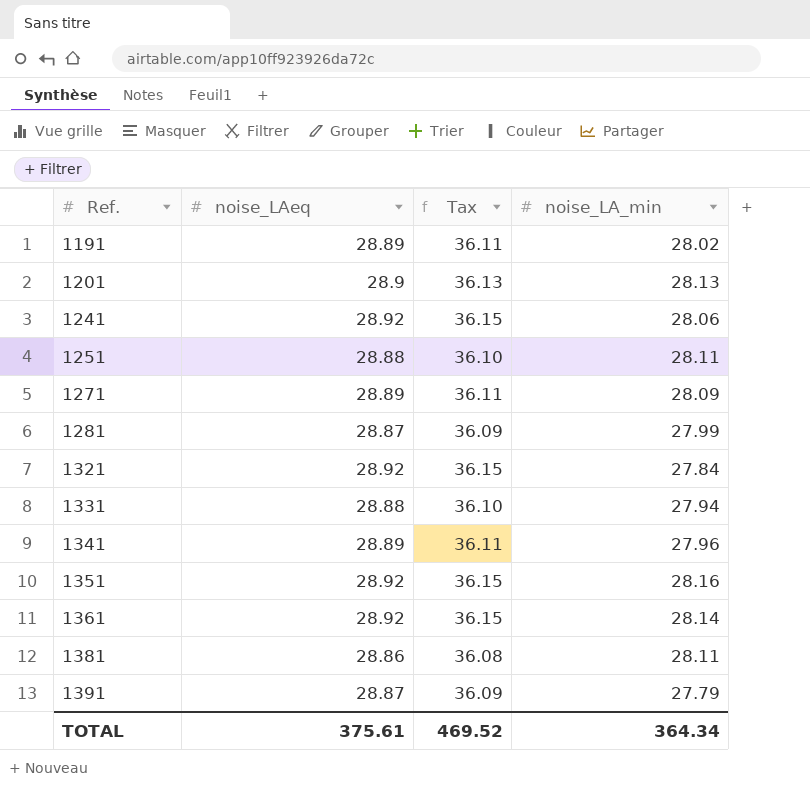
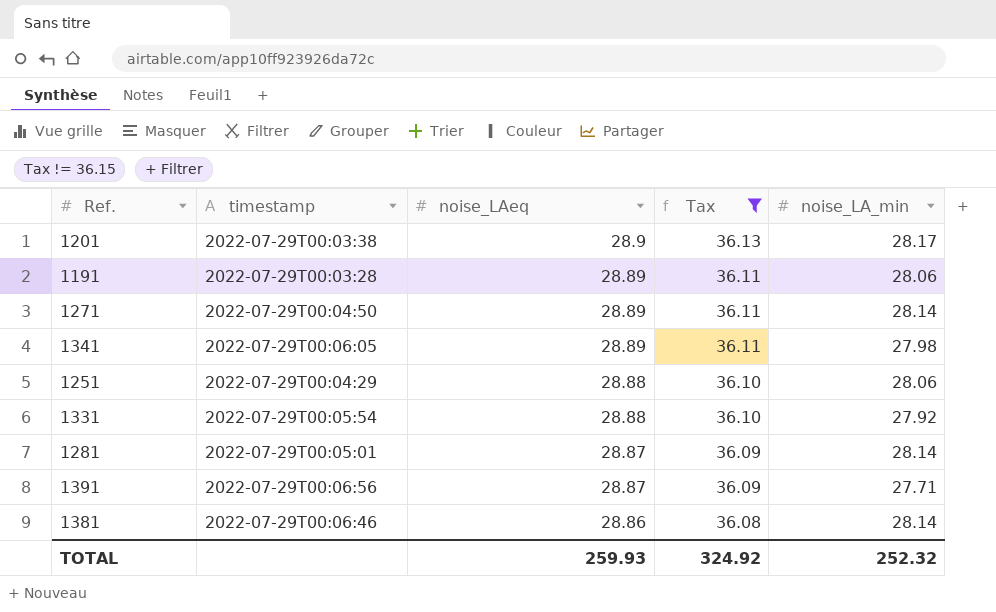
filter: none -> Tax != 36.15
row order: Ref. ascending -> noise_LAeq descending
column timestamp | position: none -> 2
1201 | noise_LA_min: 28.13 -> 28.17
1191 | noise_LA_min: 28.02 -> 28.06
1271 | noise_LA_min: 28.09 -> 28.14
1341 | noise_LA_min: 27.96 -> 27.98
1251 | noise_LA_min: 28.11 -> 28.06
1331 | noise_LA_min: 27.94 -> 27.92
1281 | noise_LA_min: 27.99 -> 28.14
1391 | noise_LA_min: 27.79 -> 27.71
1381 | noise_LA_min: 28.11 -> 28.14
TOTAL | noise_LAeq: 375.61 -> 259.93
TOTAL | Tax: 469.52 -> 324.92
TOTAL | noise_LA_min: 364.34 -> 252.32

